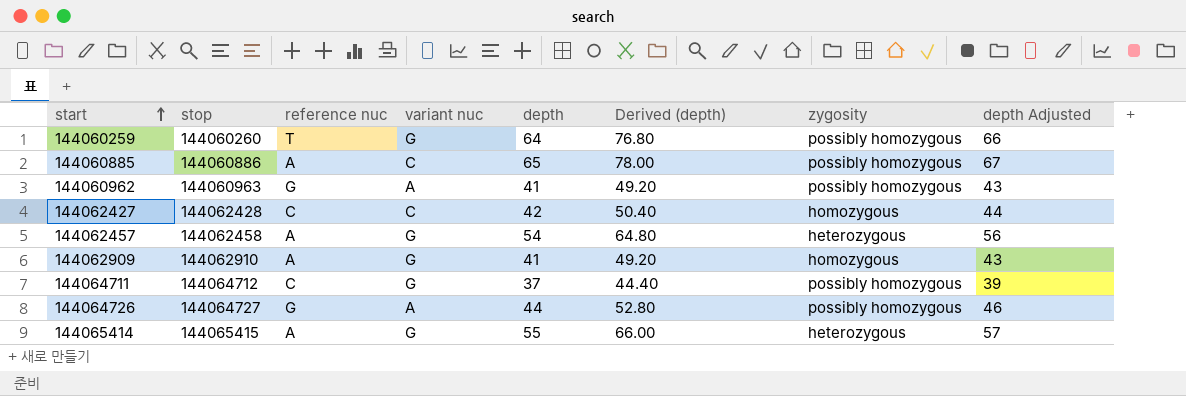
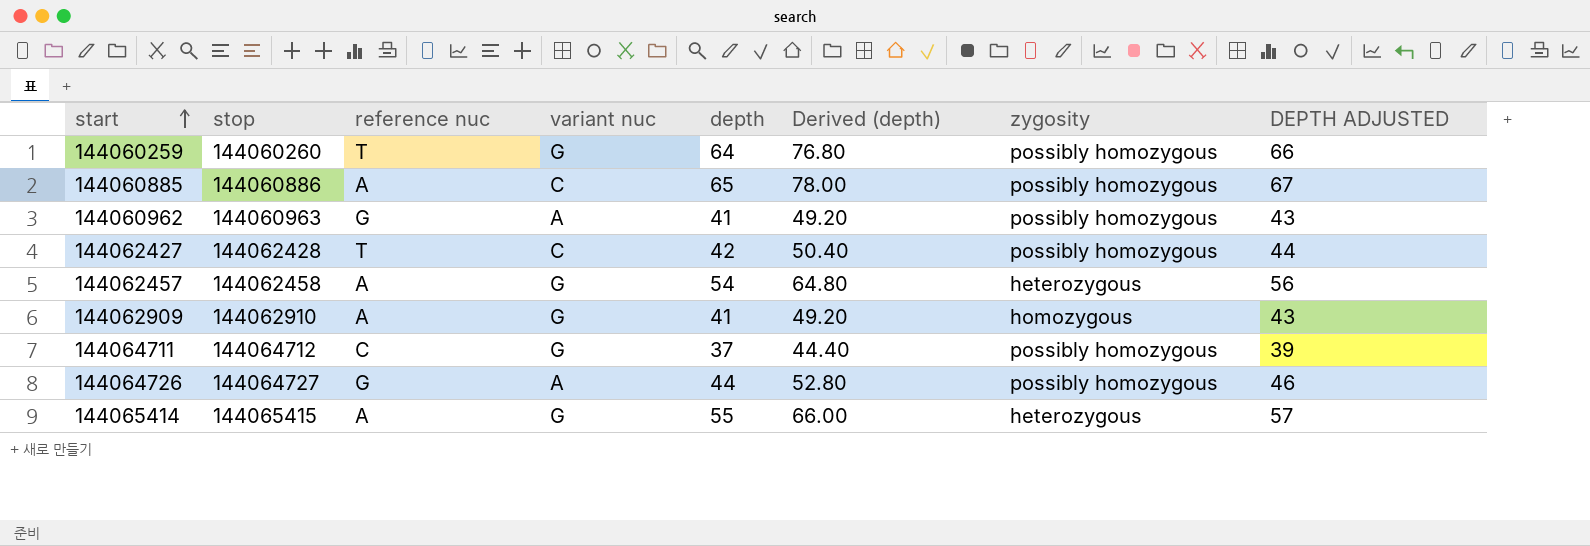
column name: depth Adjusted -> DEPTH ADJUSTED
144062427 | reference nuc: C -> T
144062427 | zygosity: homozygous -> possibly homozygous

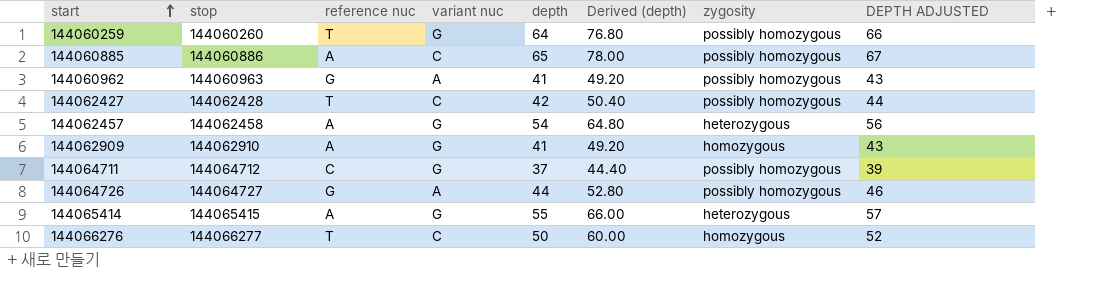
row 144066276: none -> 144066277 | T | C | 50 | 60.00 | homozygous | 52

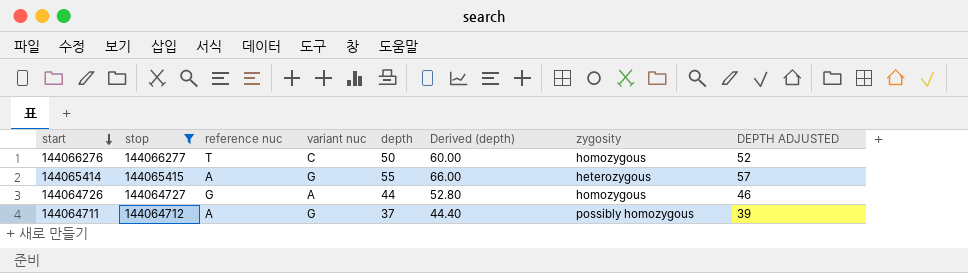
filter: none -> stop >= 144064712
row order: start ascending -> start descending
144064726 | zygosity: possibly homozygous -> homozygous
144064711 | reference nuc: C -> A

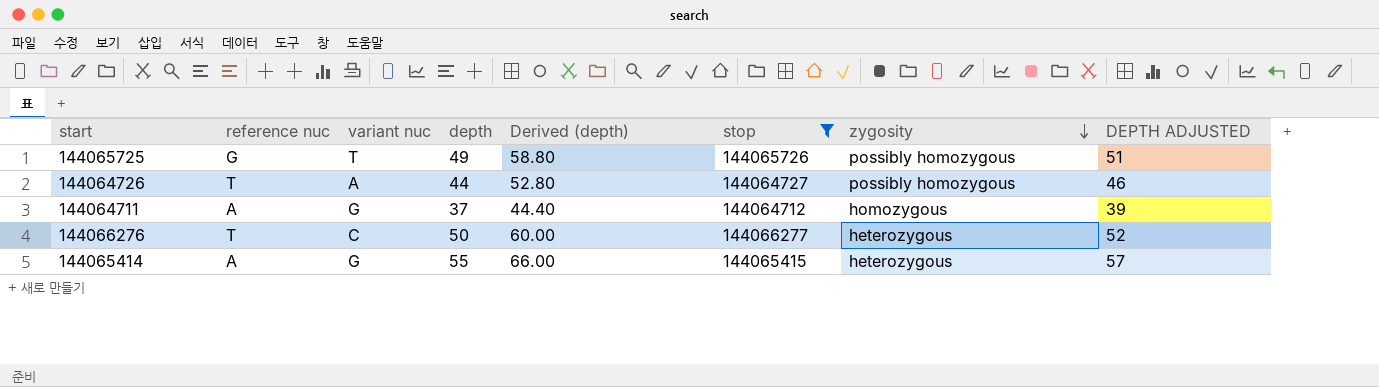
row order: start descending -> zygosity descending
column stop | position: 2 -> 6
row 144065725: none -> G | T | 49 | 58.80 | 144065726 | possibly homozygous | 51
144064726 | reference nuc: G -> T
144064726 | zygosity: homozygous -> possibly homozygous
144064711 | zygosity: possibly homozygous -> homozygous
144066276 | zygosity: homozygous -> heterozygous

